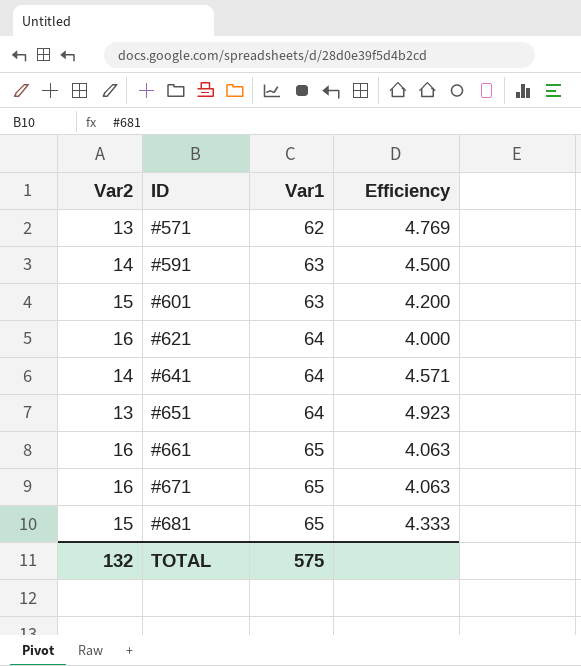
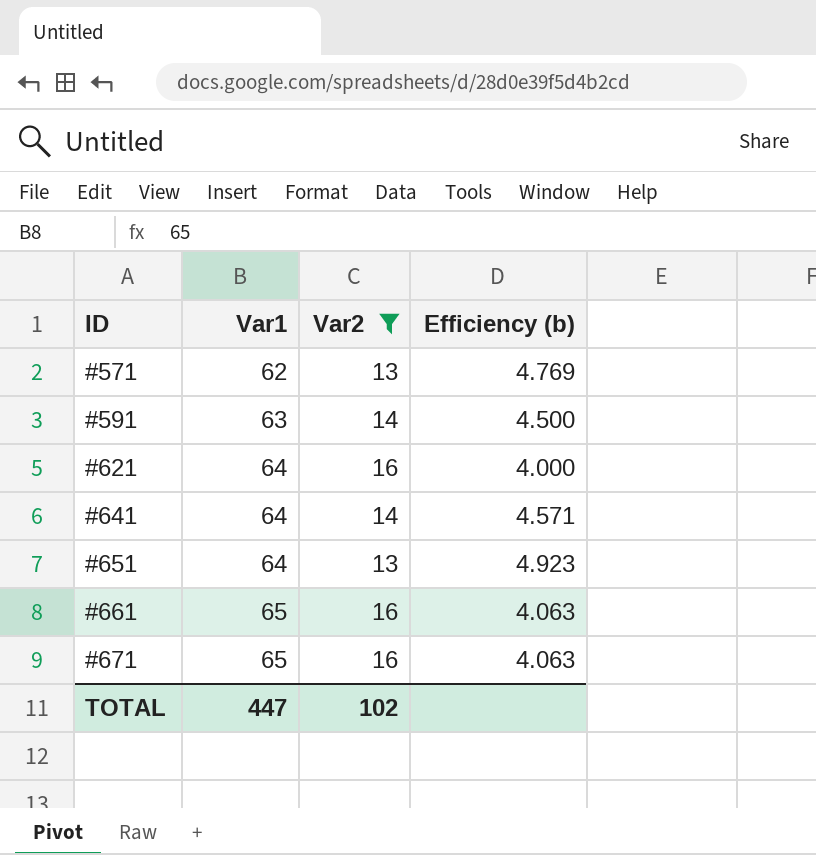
filter: none -> Var2 != 15
column Var2 | position: 1 -> 3
column name: Efficiency -> Efficiency (b)
TOTAL | Var1: 575 -> 447
TOTAL | Var2: 132 -> 102

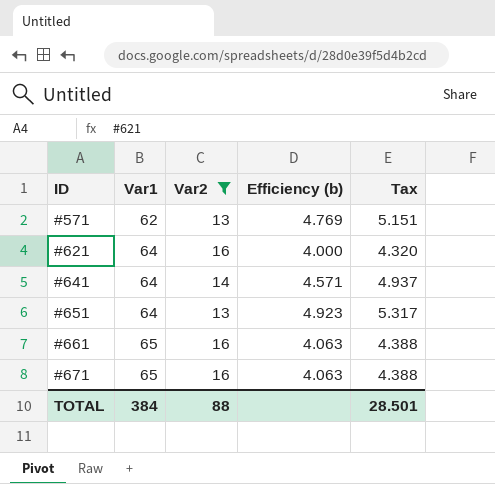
column Tax | formula: none -> [Efficiency (b)] * 1.08
row #591: 63 | 14 | 4.500 -> none
TOTAL | Var1: 447 -> 384
TOTAL | Var2: 102 -> 88

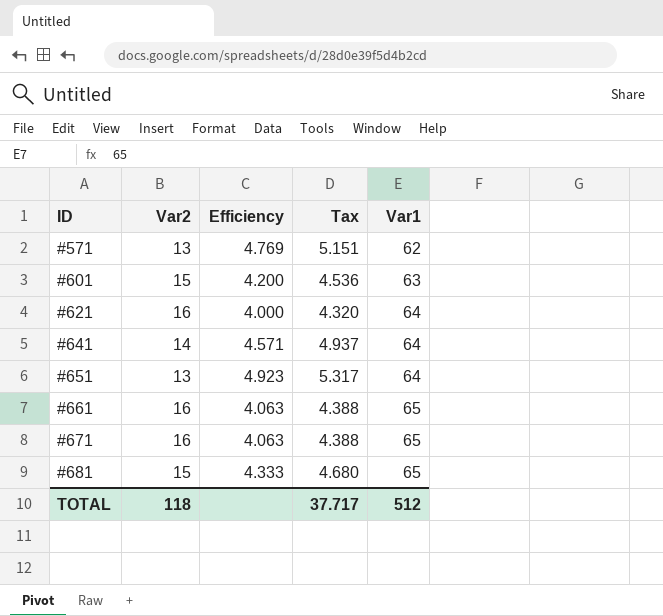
filter: Var2 != 15 -> none
column name: Efficiency (b) -> Efficiency
column Var1 | position: 2 -> 5
TOTAL | Var2: 88 -> 118
TOTAL | Tax: 28.501 -> 37.717
TOTAL | Var1: 384 -> 512

